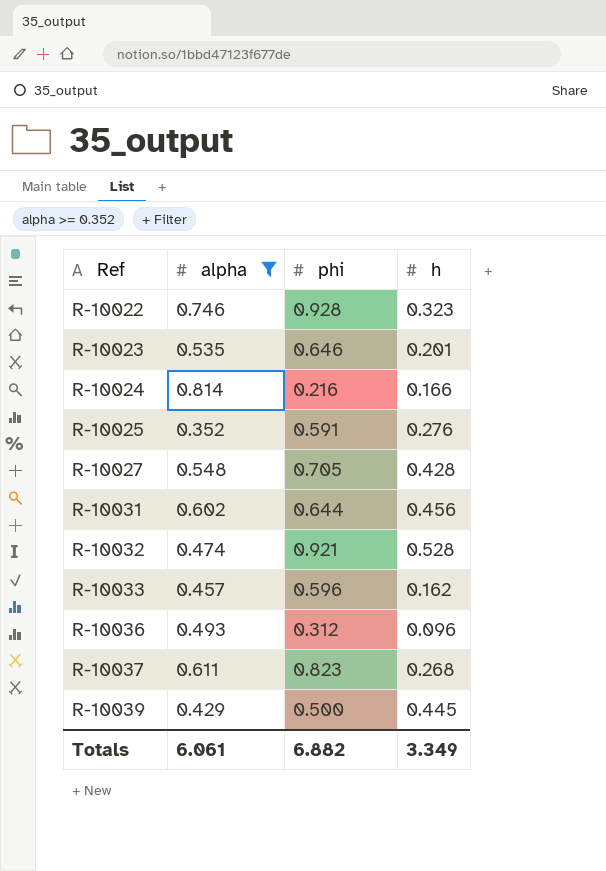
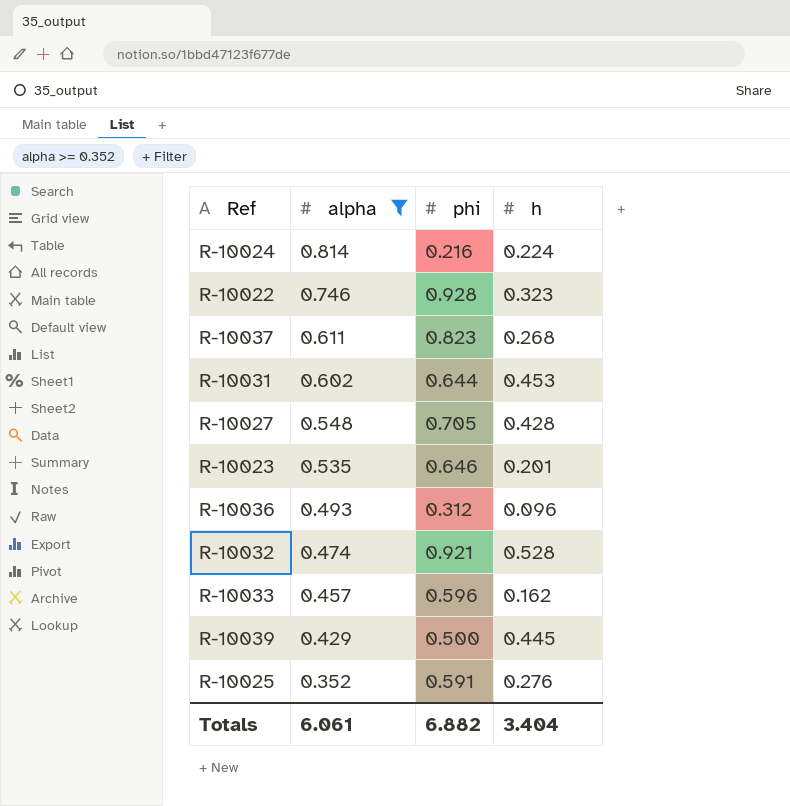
row order: Ref ascending -> alpha descending
R-10024 | h: 0.166 -> 0.224
R-10031 | h: 0.456 -> 0.453
Totals | h: 3.349 -> 3.404

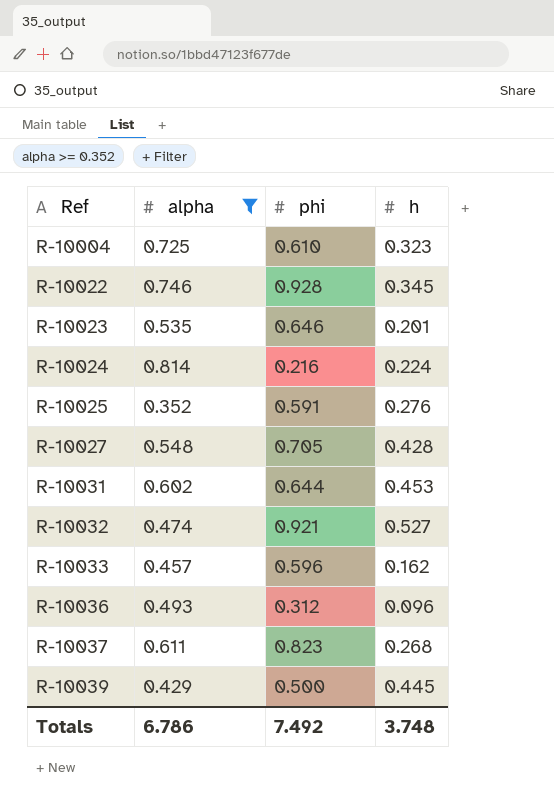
row order: alpha descending -> Ref ascending
row R-10004: none -> 0.725 | 0.610 | 0.323
R-10022 | h: 0.323 -> 0.345
R-10032 | h: 0.528 -> 0.527
Totals | alpha: 6.061 -> 6.786
Totals | phi: 6.882 -> 7.492
Totals | h: 3.404 -> 3.748

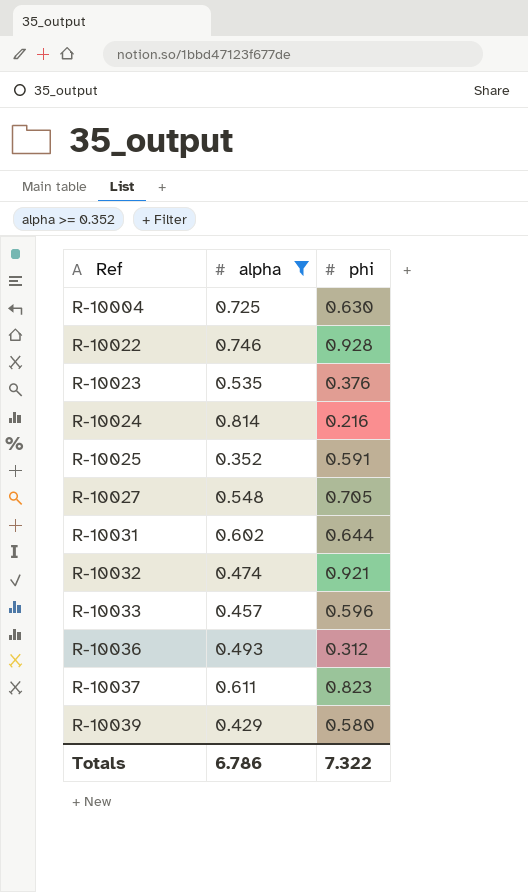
column h | position: 4 -> none
R-10004 | phi: 0.610 -> 0.630
R-10023 | phi: 0.646 -> 0.376
R-10039 | phi: 0.500 -> 0.580
Totals | phi: 7.492 -> 7.322

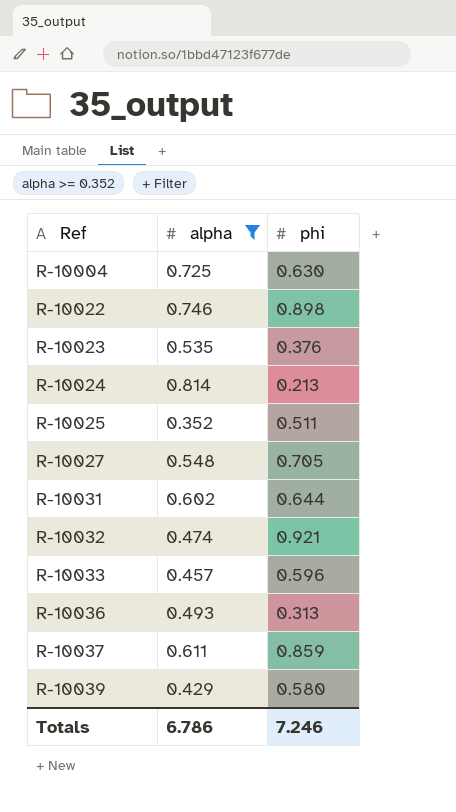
R-10022 | phi: 0.928 -> 0.898
R-10024 | phi: 0.216 -> 0.213
R-10025 | phi: 0.591 -> 0.511
R-10036 | phi: 0.312 -> 0.313
R-10037 | phi: 0.823 -> 0.859
Totals | phi: 7.322 -> 7.246

